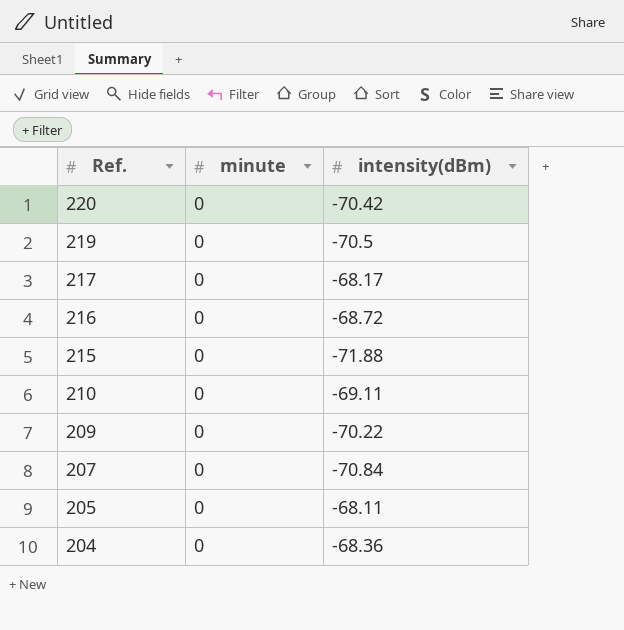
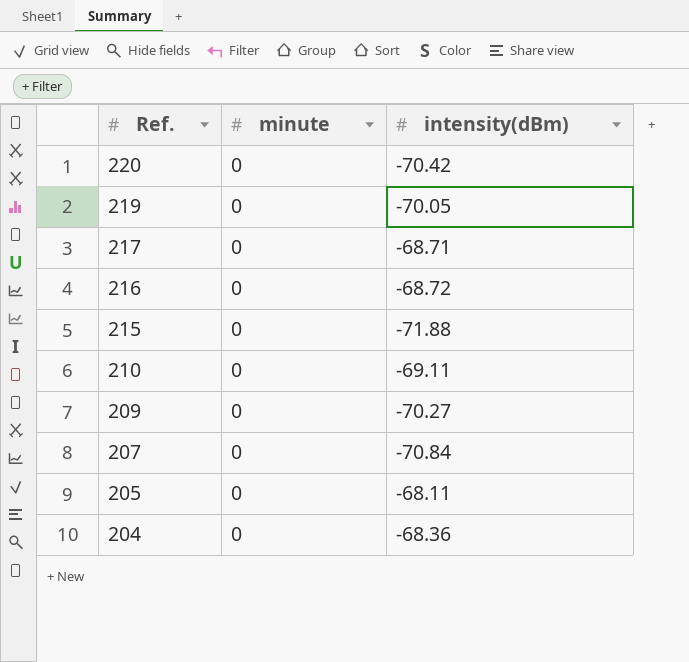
219 | intensity(dBm): -70.5 -> -70.05
217 | intensity(dBm): -68.17 -> -68.71
209 | intensity(dBm): -70.22 -> -70.27

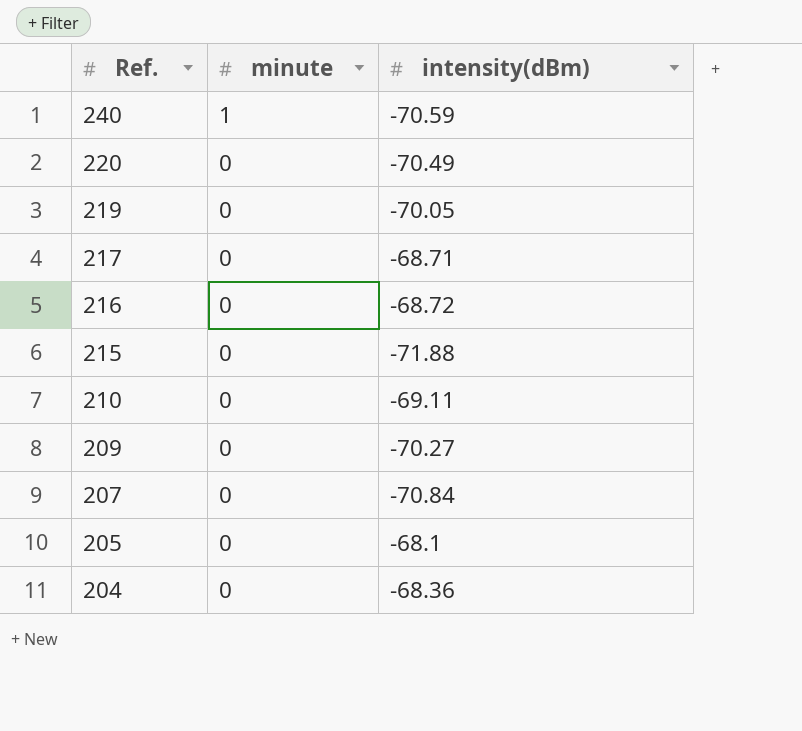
row 240: none -> 1 | -70.59
220 | intensity(dBm): -70.42 -> -70.49
205 | intensity(dBm): -68.11 -> -68.1

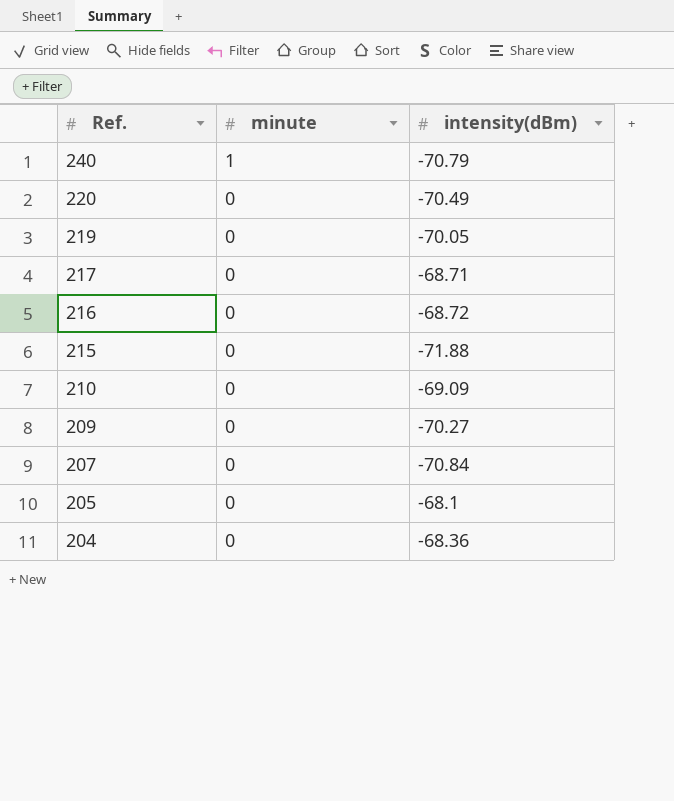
240 | intensity(dBm): -70.59 -> -70.79
210 | intensity(dBm): -69.11 -> -69.09

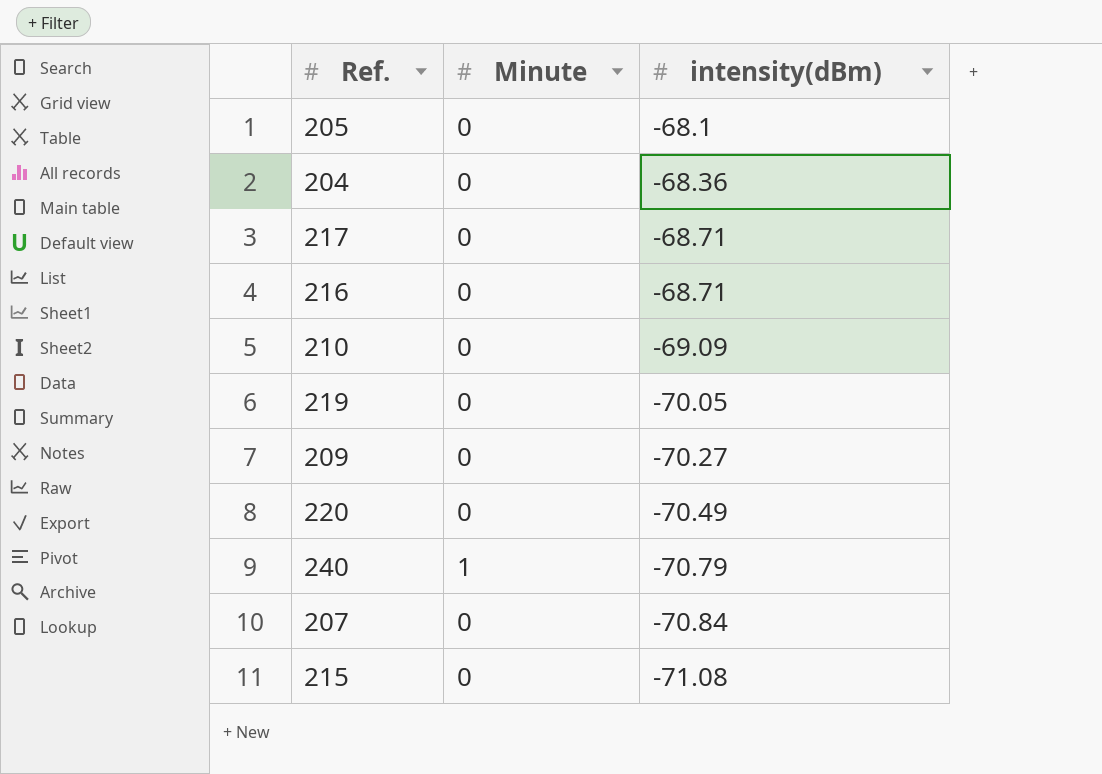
row order: Ref. descending -> intensity(dBm) descending
column name: minute -> Minute
216 | intensity(dBm): -68.72 -> -68.71
215 | intensity(dBm): -71.88 -> -71.08

